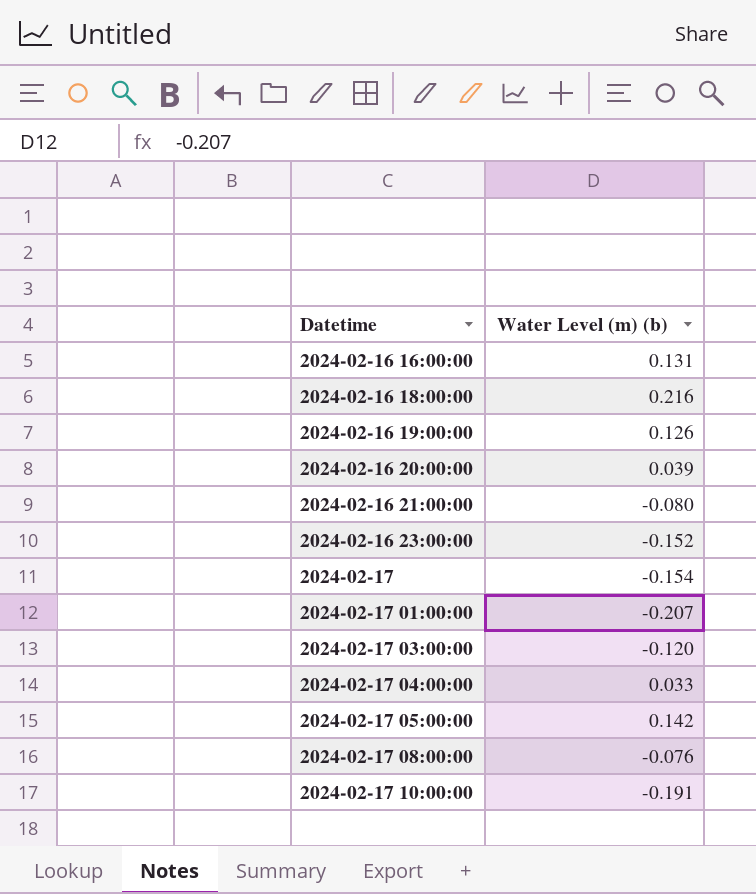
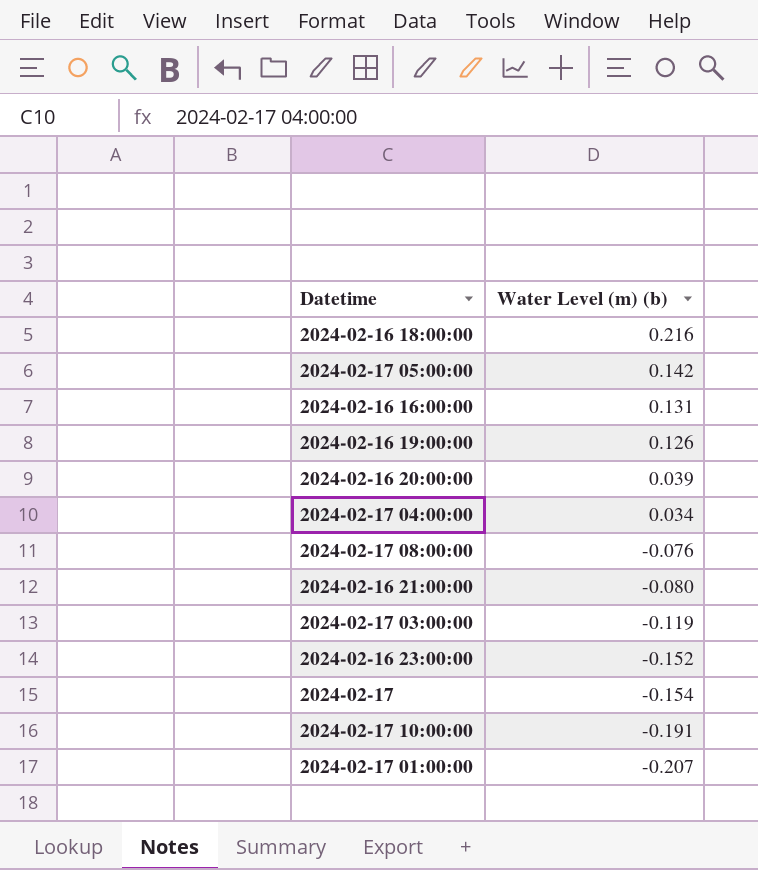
row order: Datetime ascending -> Water Level (m) (b) descending
2024-02-17 04:00:00 | Water Level (m) (b): 0.033 -> 0.034
2024-02-17 03:00:00 | Water Level (m) (b): -0.120 -> -0.119

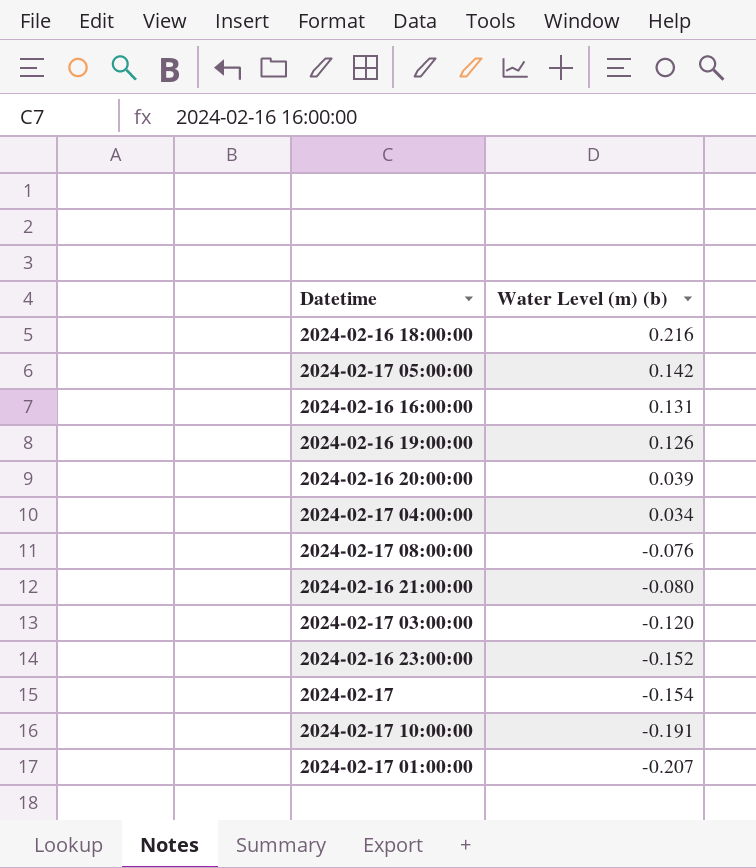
2024-02-17 03:00:00 | Water Level (m) (b): -0.119 -> -0.120

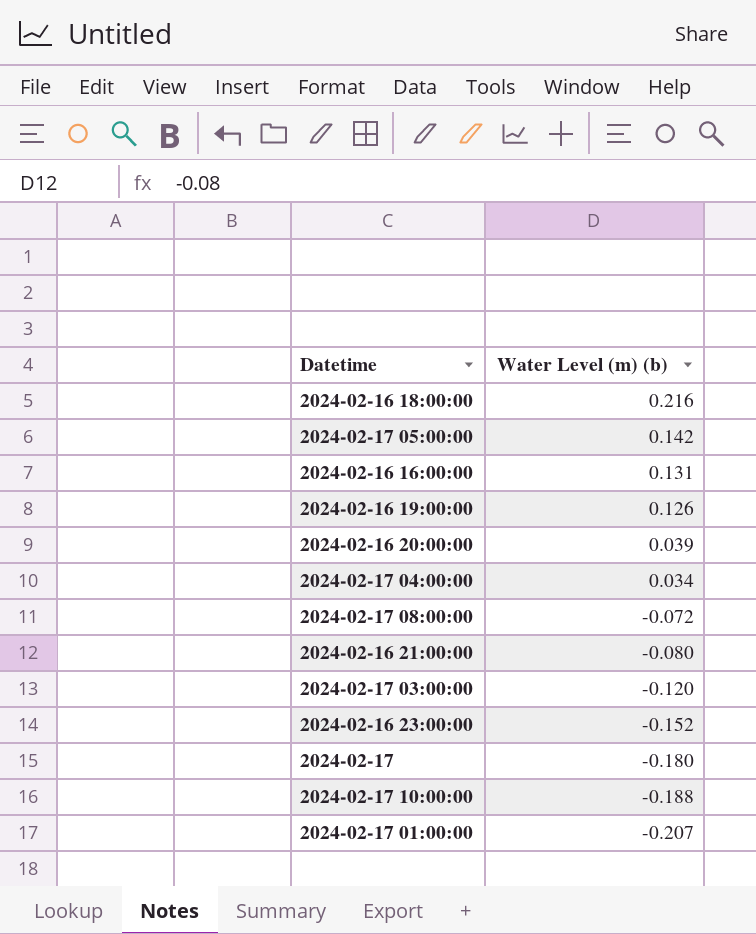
2024-02-17 08:00:00 | Water Level (m) (b): -0.076 -> -0.072
2024-02-17 | Water Level (m) (b): -0.154 -> -0.180
2024-02-17 10:00:00 | Water Level (m) (b): -0.191 -> -0.188

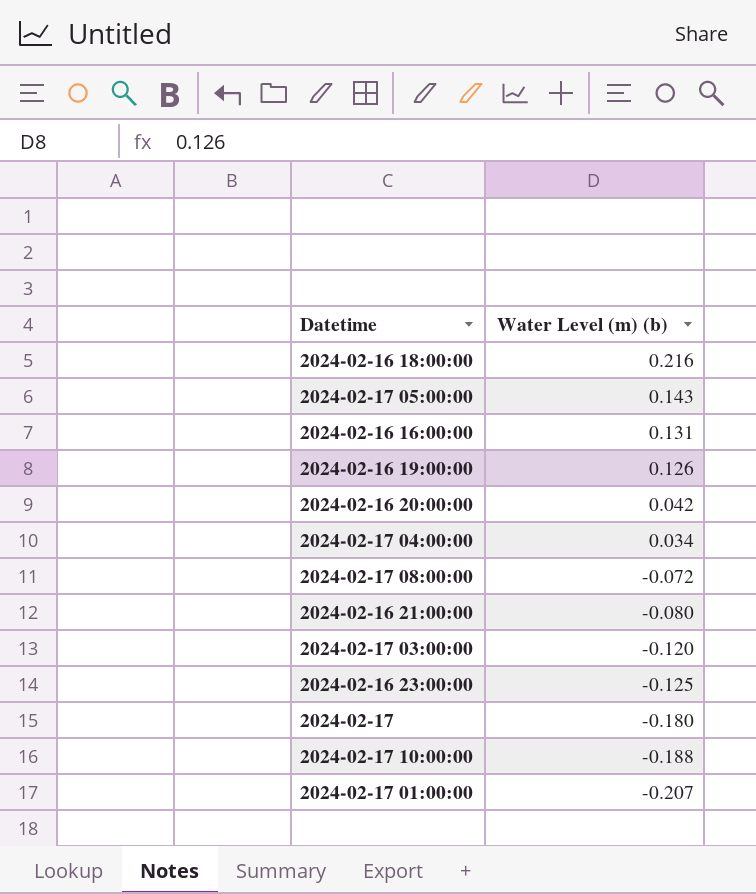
2024-02-17 05:00:00 | Water Level (m) (b): 0.142 -> 0.143
2024-02-16 20:00:00 | Water Level (m) (b): 0.039 -> 0.042
2024-02-16 23:00:00 | Water Level (m) (b): -0.152 -> -0.125

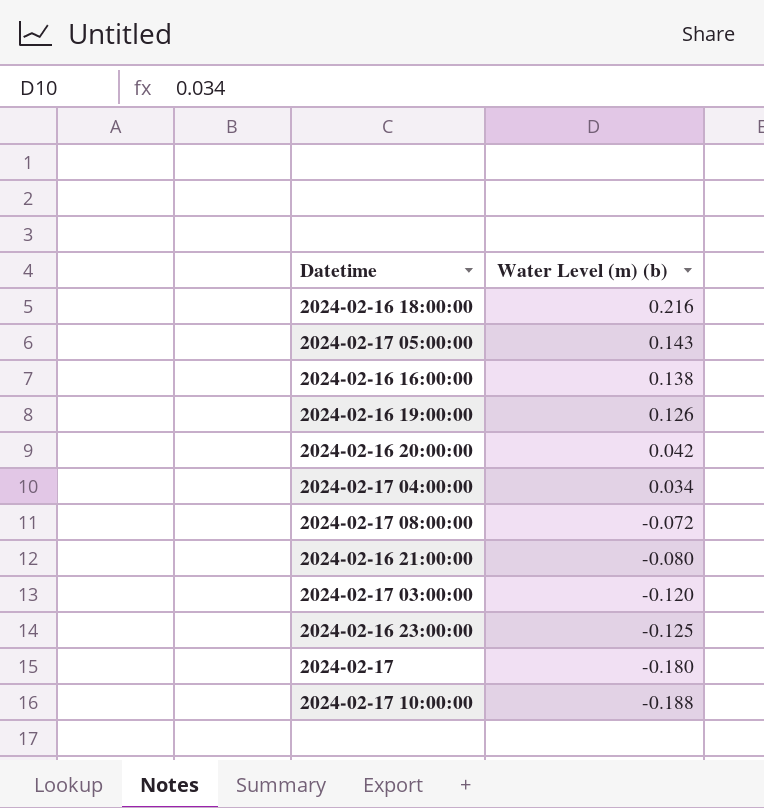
row 2024-02-17 01:00:00: -0.207 -> none
2024-02-16 16:00:00 | Water Level (m) (b): 0.131 -> 0.138

